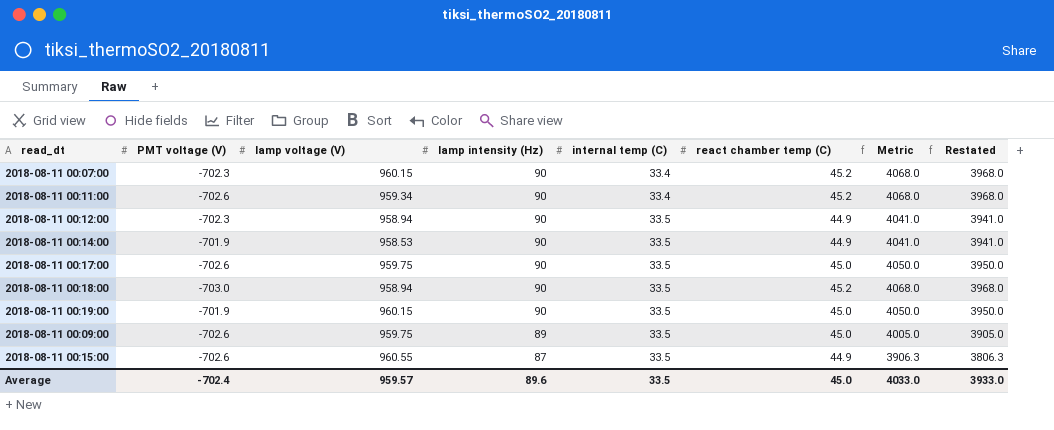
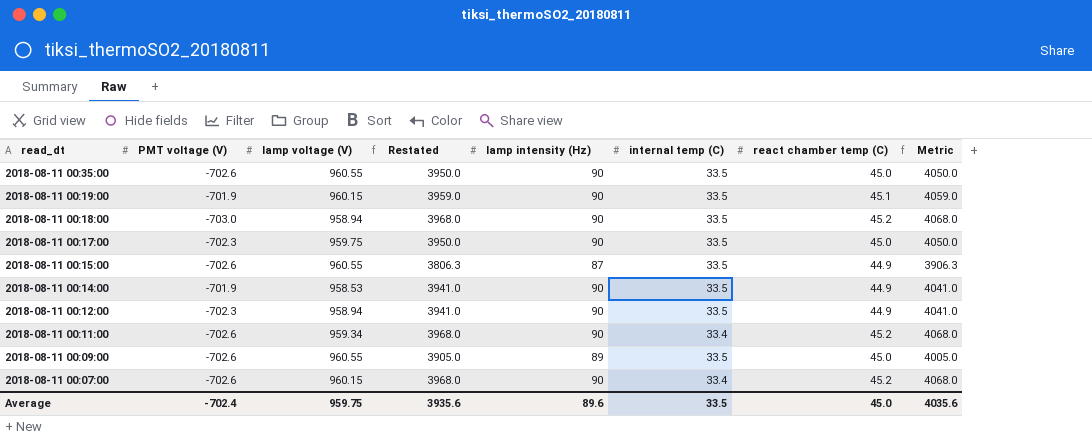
row order: lamp intensity (Hz) descending -> read_dt descending
column Restated | position: 8 -> 4
row 2018-08-11 00:35:00: none -> -702.6 | 960.55 | 3950.0 | 90 | 33.5 | 45.0 | 4050.0
2018-08-11 00:19:00 | Restated: 3950.0 -> 3959.0
2018-08-11 00:19:00 | react chamber temp (C): 45.0 -> 45.1
2018-08-11 00:19:00 | Metric: 4050.0 -> 4059.0
2018-08-11 00:17:00 | PMT voltage (V): -702.6 -> -702.3
2018-08-11 00:09:00 | lamp voltage (V): 959.75 -> 960.55
2018-08-11 00:07:00 | PMT voltage (V): -702.3 -> -702.6
Average | lamp voltage (V): 959.57 -> 959.75
Average | Restated: 3933.0 -> 3935.6
Average | Metric: 4033.0 -> 4035.6

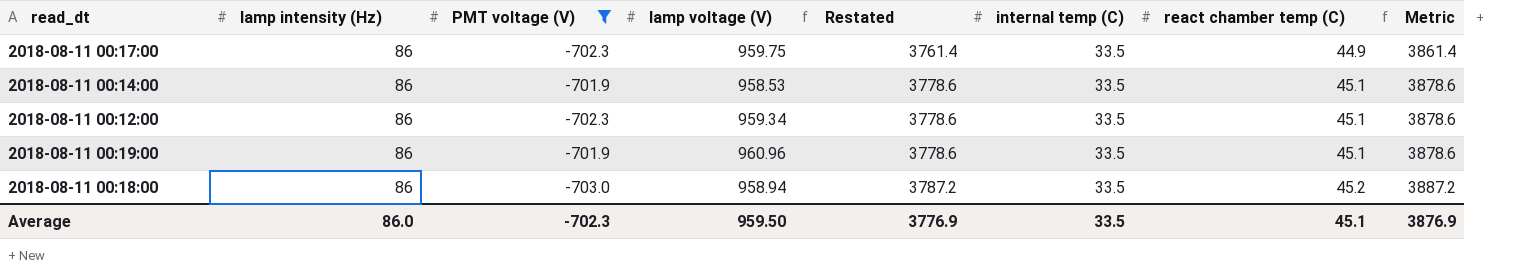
filter: none -> PMT voltage (V) != -702.6
row order: read_dt descending -> Restated ascending
column lamp intensity (Hz) | position: 5 -> 2
2018-08-11 00:17:00 | lamp intensity (Hz): 90 -> 86
2018-08-11 00:17:00 | Restated: 3950.0 -> 3761.4
2018-08-11 00:17:00 | react chamber temp (C): 45.0 -> 44.9
2018-08-11 00:17:00 | Metric: 4050.0 -> 3861.4
2018-08-11 00:14:00 | lamp intensity (Hz): 90 -> 86
2018-08-11 00:14:00 | Restated: 3941.0 -> 3778.6
2018-08-11 00:14:00 | react chamber temp (C): 44.9 -> 45.1
2018-08-11 00:14:00 | Metric: 4041.0 -> 3878.6
2018-08-11 00:12:00 | lamp intensity (Hz): 90 -> 86
2018-08-11 00:12:00 | lamp voltage (V): 958.94 -> 959.34
2018-08-11 00:12:00 | Restated: 3941.0 -> 3778.6
2018-08-11 00:12:00 | react chamber temp (C): 44.9 -> 45.1
2018-08-11 00:12:00 | Metric: 4041.0 -> 3878.6
2018-08-11 00:19:00 | lamp intensity (Hz): 90 -> 86
2018-08-11 00:19:00 | lamp voltage (V): 960.15 -> 960.96
2018-08-11 00:19:00 | Restated: 3959.0 -> 3778.6
2018-08-11 00:19:00 | Metric: 4059.0 -> 3878.6
2018-08-11 00:18:00 | lamp intensity (Hz): 90 -> 86
2018-08-11 00:18:00 | Restated: 3968.0 -> 3787.2
2018-08-11 00:18:00 | Metric: 4068.0 -> 3887.2
Average | lamp intensity (Hz): 89.6 -> 86.0
Average | PMT voltage (V): -702.4 -> -702.3
Average | lamp voltage (V): 959.75 -> 959.50
Average | Restated: 3935.6 -> 3776.9
Average | react chamber temp (C): 45.0 -> 45.1
Average | Metric: 4035.6 -> 3876.9

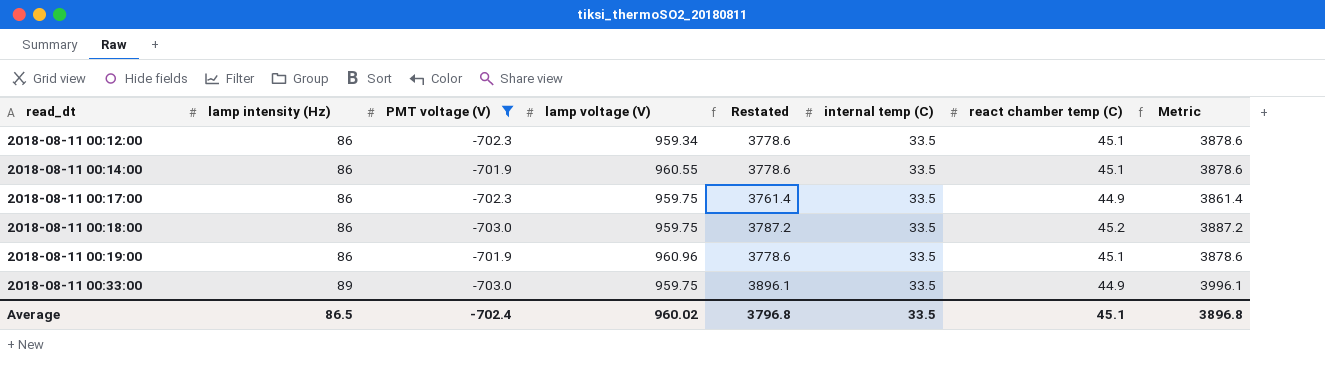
row order: Restated ascending -> read_dt ascending
2018-08-11 00:14:00 | lamp voltage (V): 958.53 -> 960.55
2018-08-11 00:18:00 | lamp voltage (V): 958.94 -> 959.75
row 2018-08-11 00:33:00: none -> 89 | -703.0 | 959.75 | 3896.1 | 33.5 | 44.9 | 3996.1
Average | lamp intensity (Hz): 86.0 -> 86.5
Average | PMT voltage (V): -702.3 -> -702.4
Average | lamp voltage (V): 959.50 -> 960.02
Average | Restated: 3776.9 -> 3796.8
Average | Metric: 3876.9 -> 3896.8

